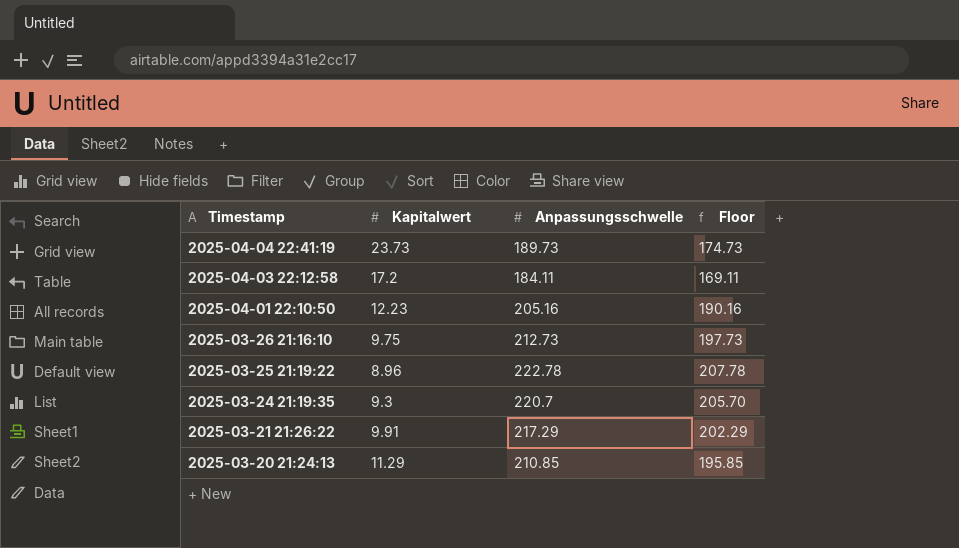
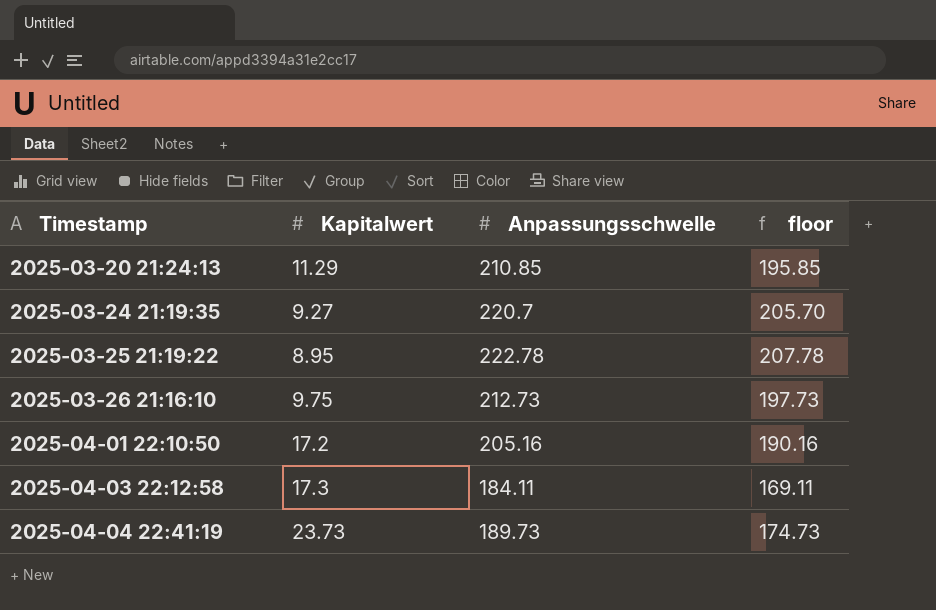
row order: Timestamp descending -> Timestamp ascending
column name: Floor -> floor
row 2025-03-21 21:26:22: 9.91 | 217.29 | 202.29 -> none
2025-03-24 21:19:35 | Kapitalwert: 9.3 -> 9.27
2025-03-25 21:19:22 | Kapitalwert: 8.96 -> 8.95
2025-04-01 22:10:50 | Kapitalwert: 12.23 -> 17.2
2025-04-03 22:12:58 | Kapitalwert: 17.2 -> 17.3

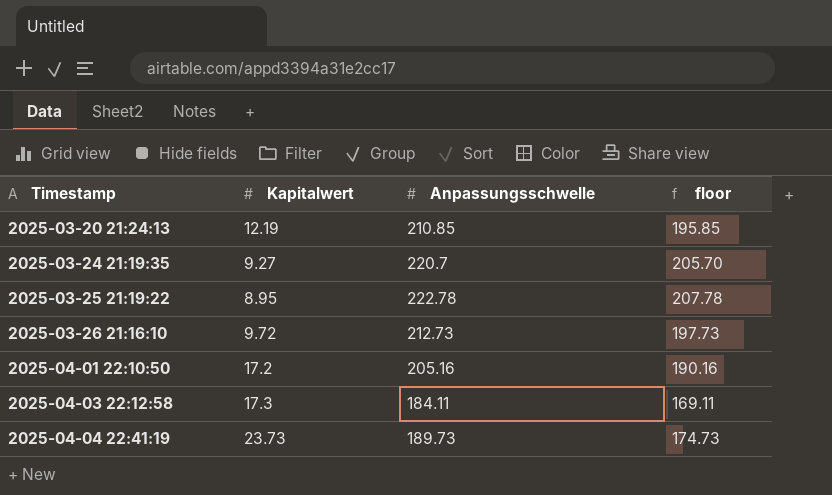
2025-03-20 21:24:13 | Kapitalwert: 11.29 -> 12.19
2025-03-26 21:16:10 | Kapitalwert: 9.75 -> 9.72

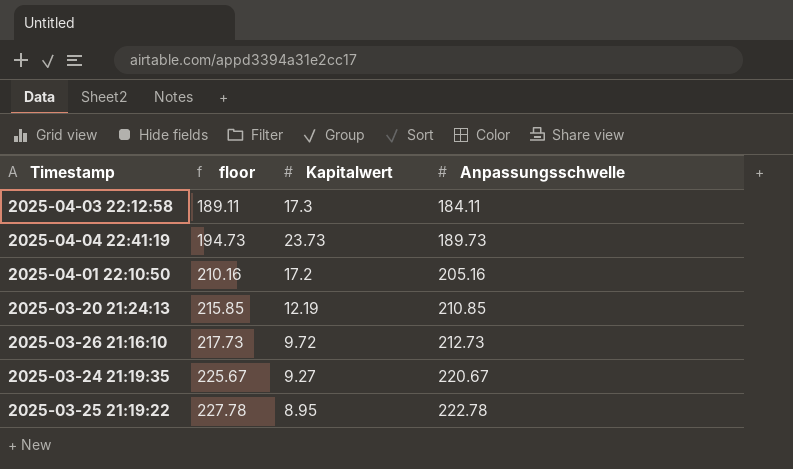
row order: Timestamp ascending -> floor ascending
column floor | formula: [Anpassungsschwelle] - 15 -> [Anpassungsschwelle] + 5
column floor | position: 4 -> 2
2025-03-24 21:19:35 | Anpassungsschwelle: 220.7 -> 220.67

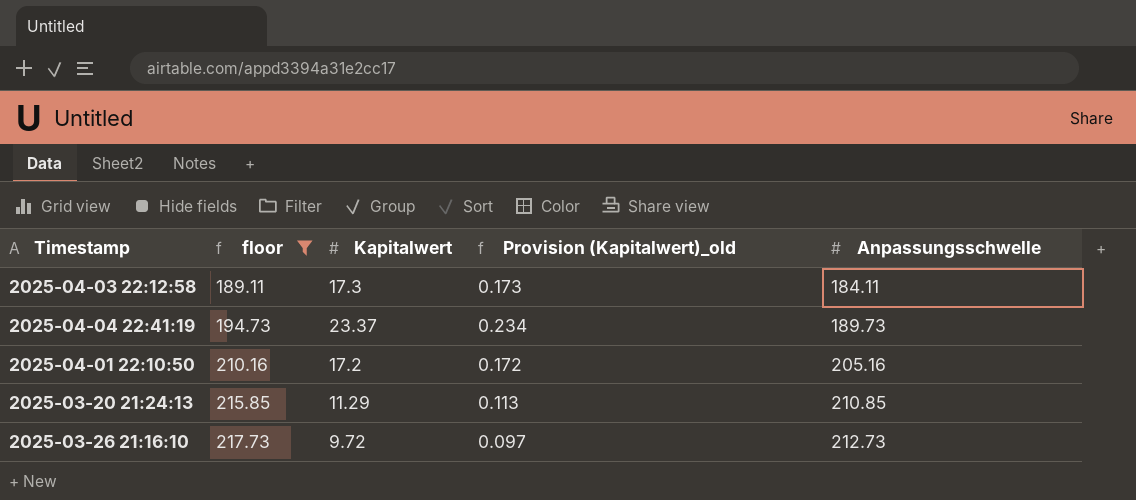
filter: none -> floor <= 217.73
column Provision (Kapitalwert)_old | formula: none -> [Kapitalwert] * 0.01
2025-04-04 22:41:19 | Kapitalwert: 23.73 -> 23.37
2025-03-20 21:24:13 | Kapitalwert: 12.19 -> 11.29

